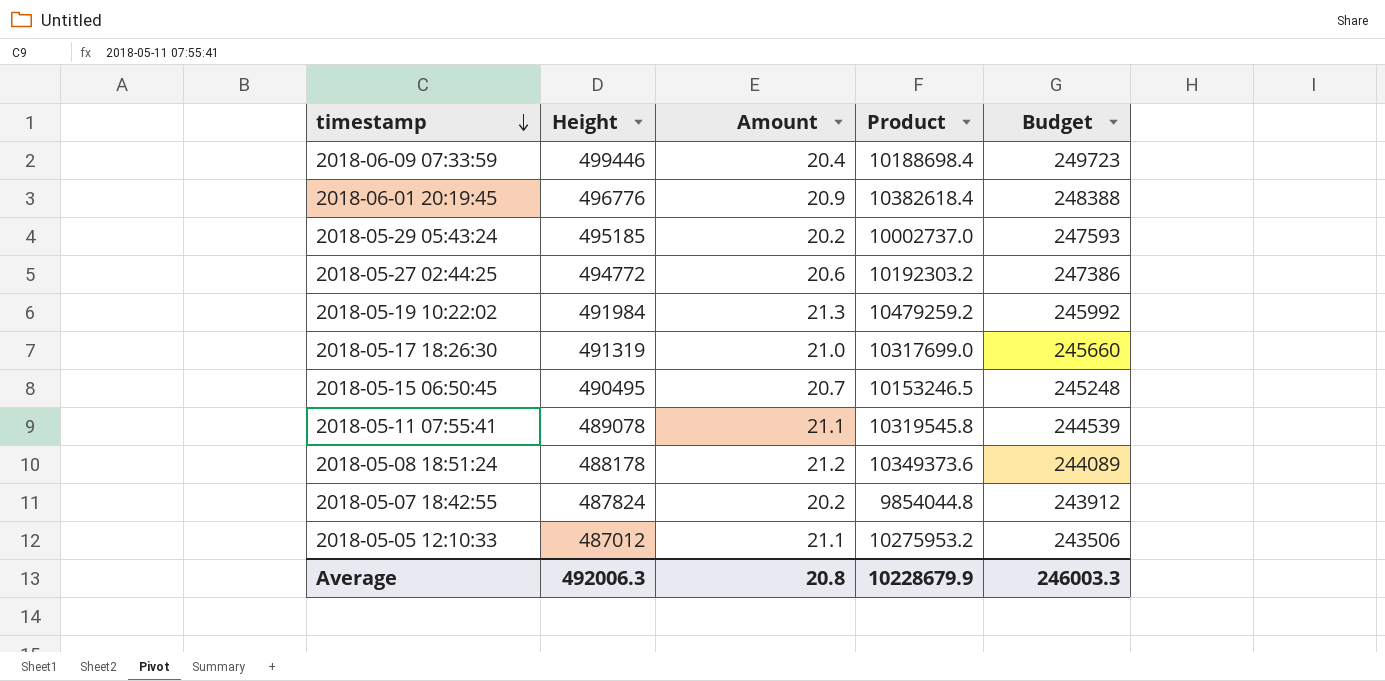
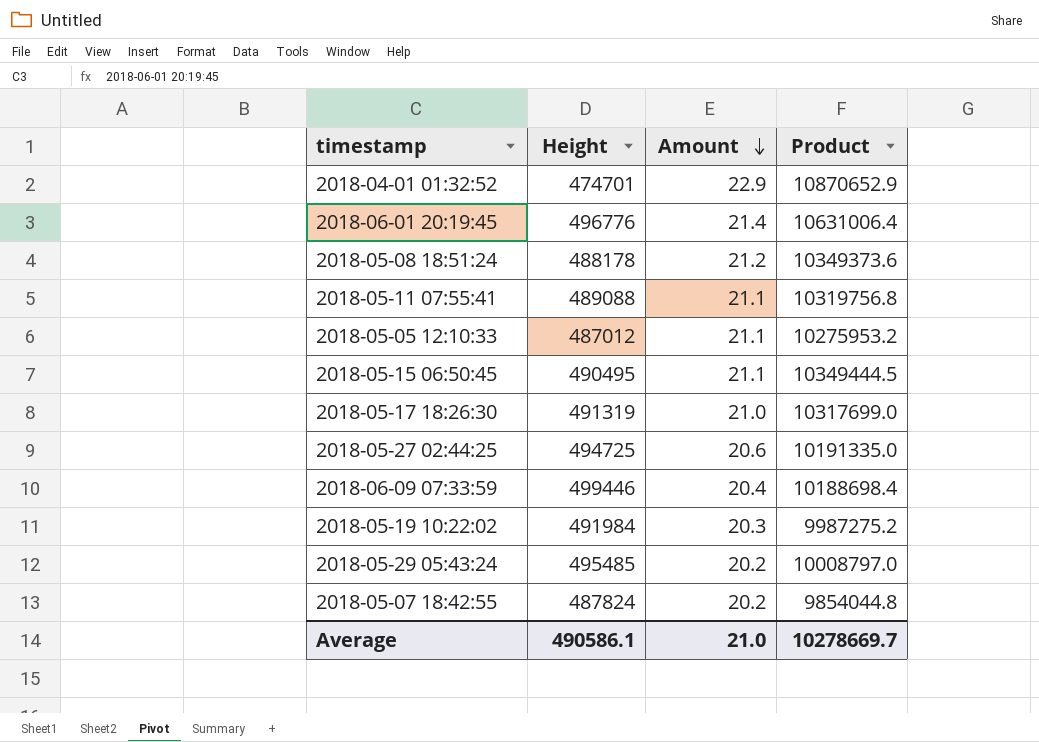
row order: timestamp descending -> Amount descending
column Budget | formula: [Height] * 0.5 -> none
row 2018-04-01 01:32:52: none -> 474701 | 22.9 | 10870652.9
2018-06-01 20:19:45 | Amount: 20.9 -> 21.4
2018-06-01 20:19:45 | Product: 10382618.4 -> 10631006.4
2018-05-11 07:55:41 | Height: 489078 -> 489088
2018-05-11 07:55:41 | Product: 10319545.8 -> 10319756.8
2018-05-15 06:50:45 | Amount: 20.7 -> 21.1
2018-05-15 06:50:45 | Product: 10153246.5 -> 10349444.5
2018-05-27 02:44:25 | Height: 494772 -> 494725
2018-05-27 02:44:25 | Product: 10192303.2 -> 10191335.0
2018-05-19 10:22:02 | Amount: 21.3 -> 20.3
2018-05-19 10:22:02 | Product: 10479259.2 -> 9987275.2
2018-05-29 05:43:24 | Height: 495185 -> 495485
2018-05-29 05:43:24 | Product: 10002737.0 -> 10008797.0
Average | Height: 492006.3 -> 490586.1
Average | Amount: 20.8 -> 21.0
Average | Product: 10228679.9 -> 10278669.7

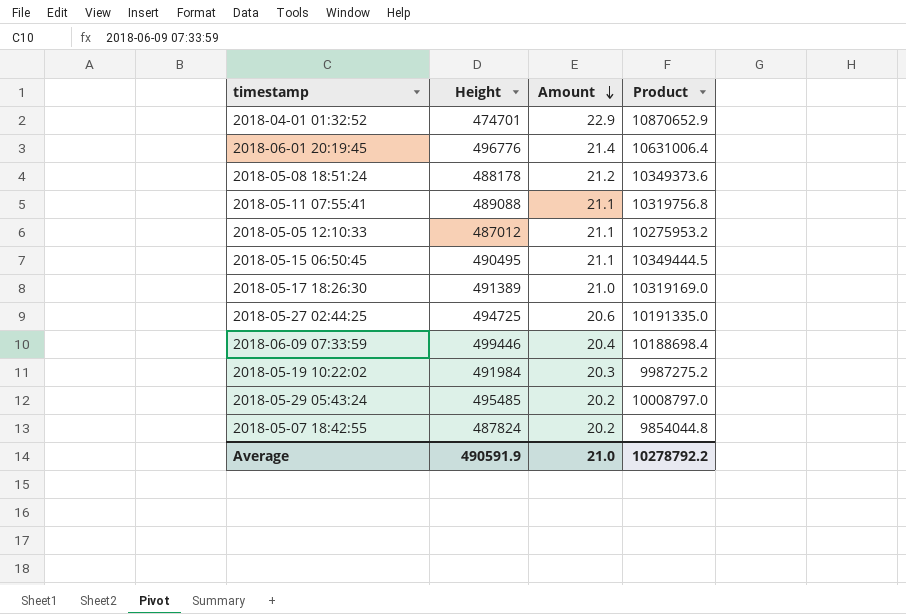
2018-05-17 18:26:30 | Height: 491319 -> 491389
2018-05-17 18:26:30 | Product: 10317699.0 -> 10319169.0
Average | Height: 490586.1 -> 490591.9
Average | Product: 10278669.7 -> 10278792.2

